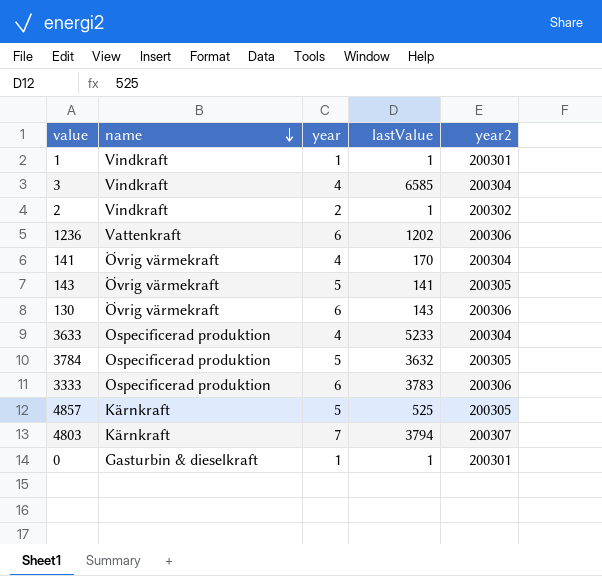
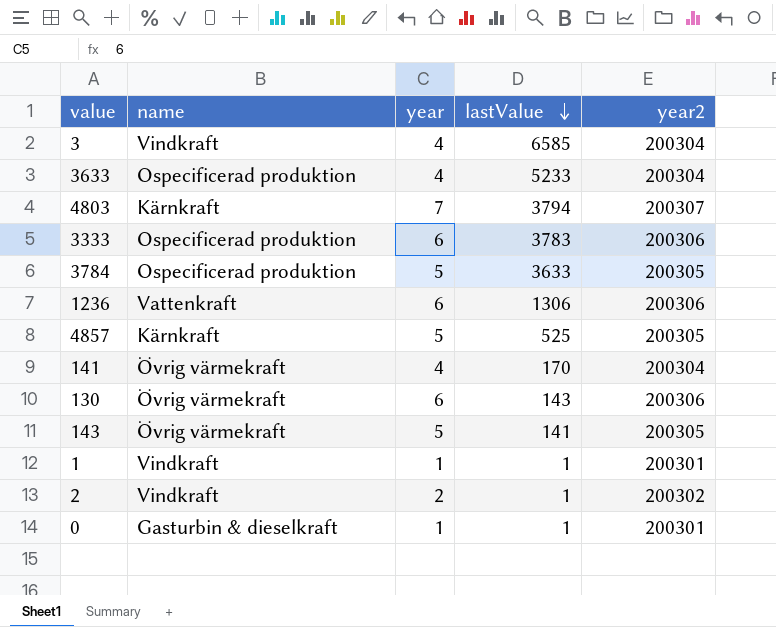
row order: name descending -> lastValue descending
3784 | lastValue: 3632 -> 3633
1236 | lastValue: 1202 -> 1306

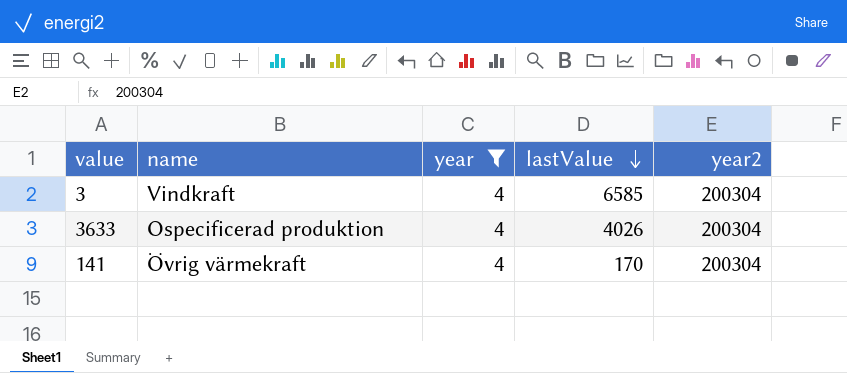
filter: none -> year = 4
3633 | lastValue: 5233 -> 4026

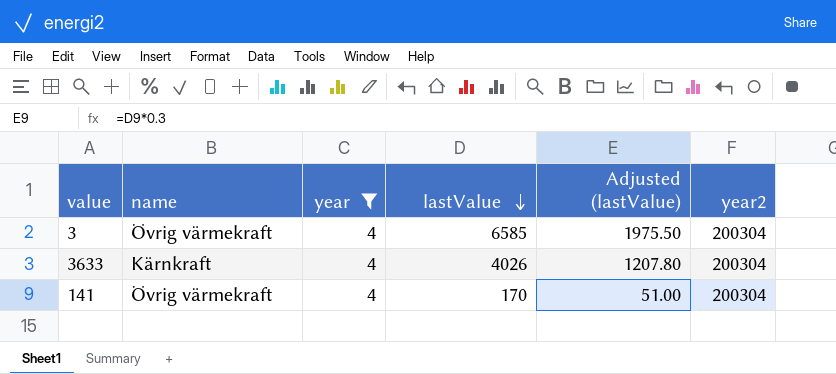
column Adjusted (lastValue) | formula: none -> [lastValue] * 0.3
3 | name: Vindkraft -> Övrig värmekraft
3633 | name: Ospecificerad produktion -> Kärnkraft

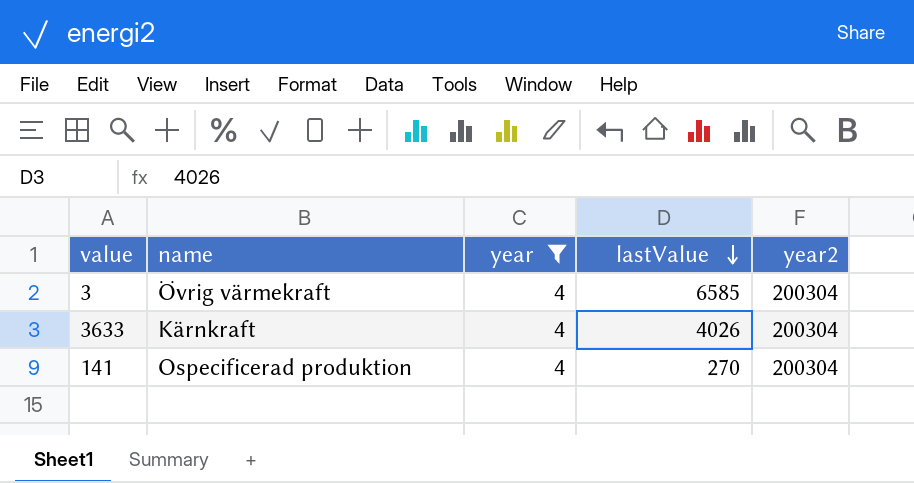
column Adjusted (lastValue) | formula: [lastValue] * 0.3 -> none
141 | name: Övrig värmekraft -> Ospecificerad produktion
141 | lastValue: 170 -> 270

